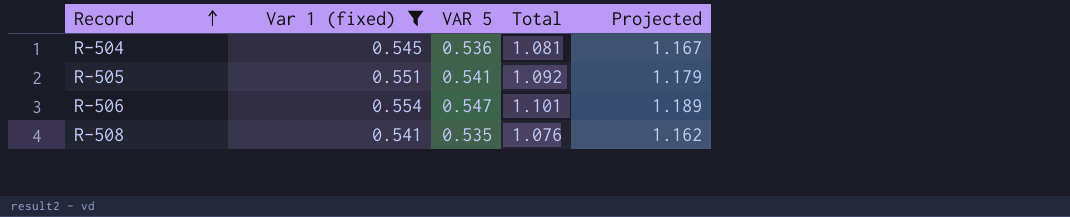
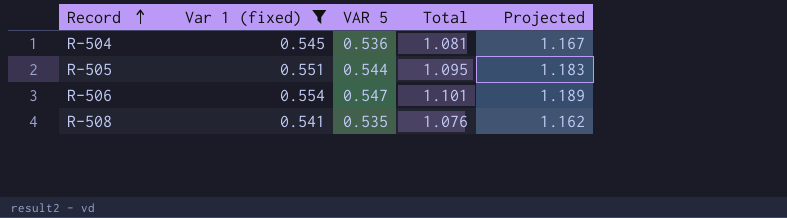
R-505 | VAR 5: 0.541 -> 0.544
R-505 | Total: 1.092 -> 1.095
R-505 | Projected: 1.179 -> 1.183

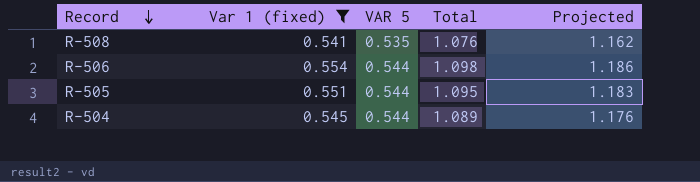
row order: Record ascending -> Record descending
R-506 | VAR 5: 0.547 -> 0.544
R-506 | Total: 1.101 -> 1.098
R-506 | Projected: 1.189 -> 1.186
R-504 | VAR 5: 0.536 -> 0.544
R-504 | Total: 1.081 -> 1.089
R-504 | Projected: 1.167 -> 1.176

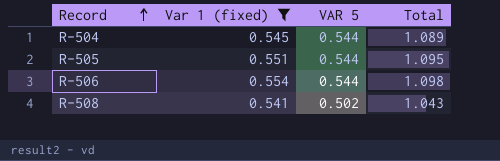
row order: Record descending -> Record ascending
column Projected | formula: [Total] * 1.08 -> none
R-508 | VAR 5: 0.535 -> 0.502
R-508 | Total: 1.076 -> 1.043

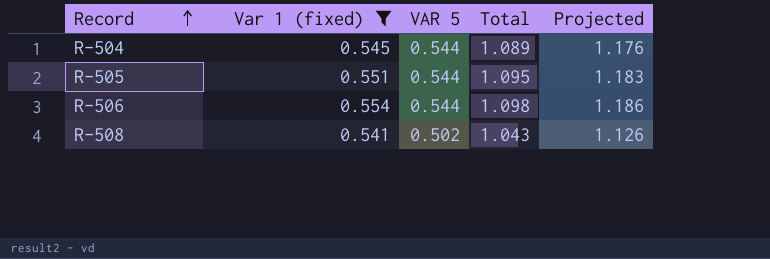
column Projected | formula: none -> [Total] * 1.08

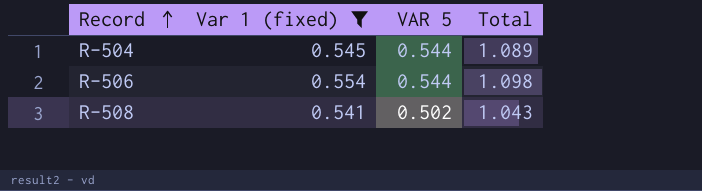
column Projected | formula: [Total] * 1.08 -> none
row R-505: 0.551 | 0.544 | 1.095 | 1.183 -> none

